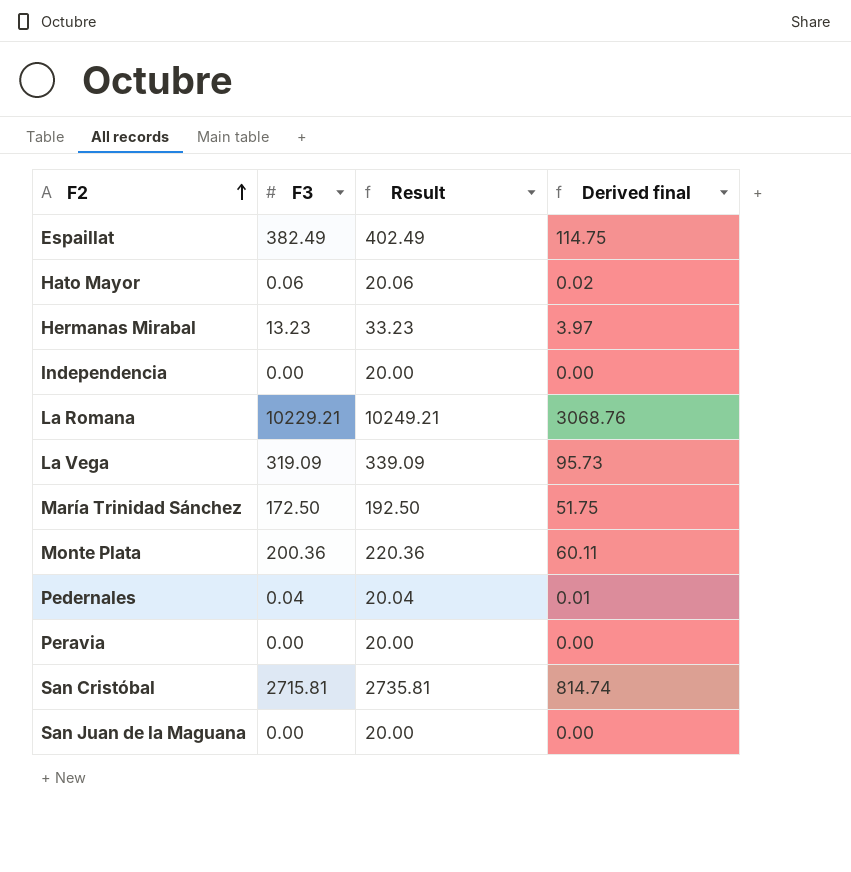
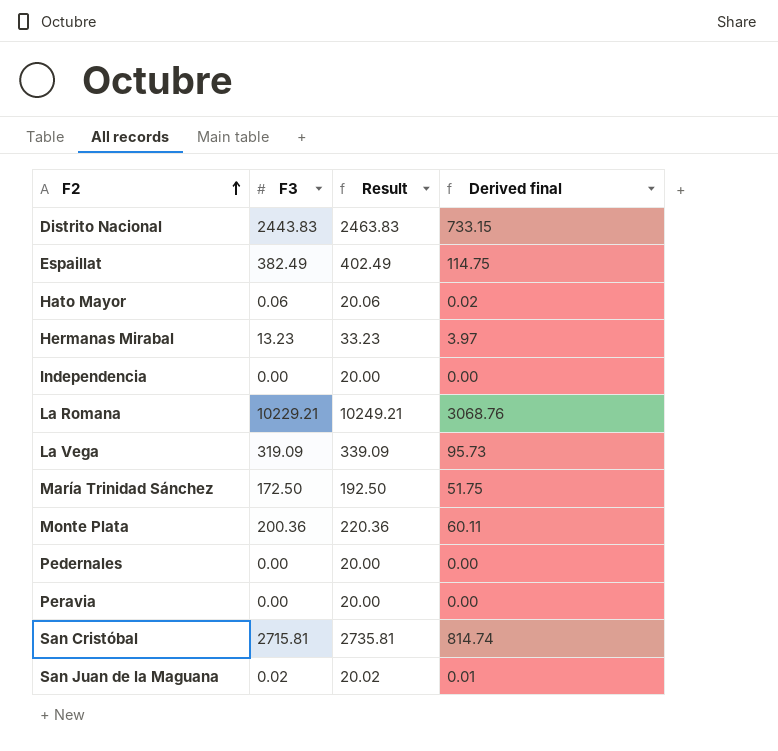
row Distrito Nacional: none -> 2443.83 | 2463.83 | 733.15
Pedernales | F3: 0.04 -> 0.00
Pedernales | Result: 20.04 -> 20.00
Pedernales | Derived final: 0.01 -> 0.00
San Juan de la Maguana | F3: 0.00 -> 0.02
San Juan de la Maguana | Result: 20.00 -> 20.02
San Juan de la Maguana | Derived final: 0.00 -> 0.01

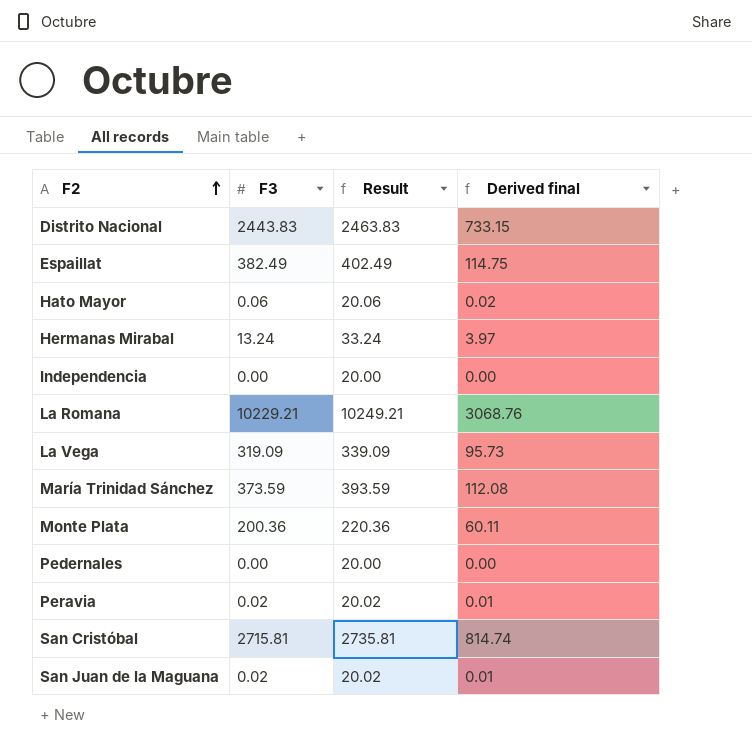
Hermanas Mirabal | F3: 13.23 -> 13.24
Hermanas Mirabal | Result: 33.23 -> 33.24
María Trinidad Sánchez | F3: 172.50 -> 373.59
María Trinidad Sánchez | Result: 192.50 -> 393.59
María Trinidad Sánchez | Derived final: 51.75 -> 112.08
Peravia | F3: 0.00 -> 0.02
Peravia | Result: 20.00 -> 20.02
Peravia | Derived final: 0.00 -> 0.01

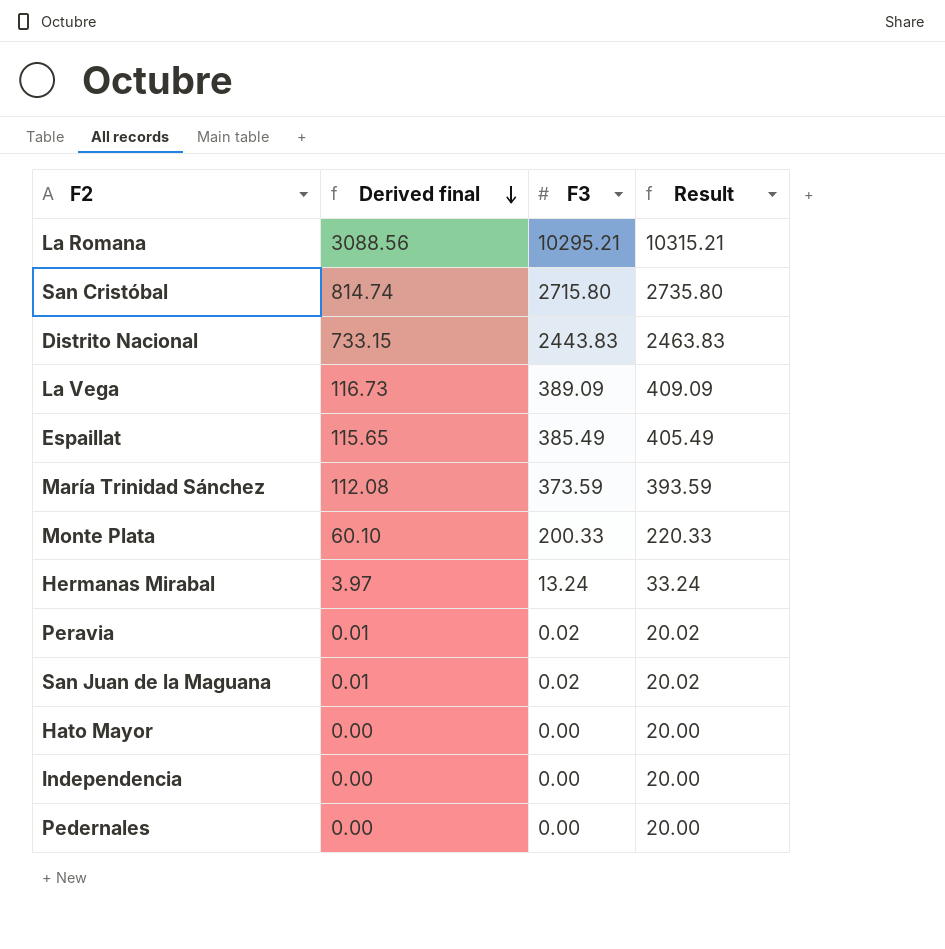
row order: F2 ascending -> Derived final descending
column Derived final | position: 4 -> 2
La Romana | Derived final: 3068.76 -> 3088.56
La Romana | F3: 10229.21 -> 10295.21
La Romana | Result: 10249.21 -> 10315.21
San Cristóbal | F3: 2715.81 -> 2715.80
San Cristóbal | Result: 2735.81 -> 2735.80
La Vega | Derived final: 95.73 -> 116.73
La Vega | F3: 319.09 -> 389.09
La Vega | Result: 339.09 -> 409.09
Espaillat | Derived final: 114.75 -> 115.65
Espaillat | F3: 382.49 -> 385.49
Espaillat | Result: 402.49 -> 405.49
Monte Plata | Derived final: 60.11 -> 60.10
Monte Plata | F3: 200.36 -> 200.33
Monte Plata | Result: 220.36 -> 220.33
Hato Mayor | Derived final: 0.02 -> 0.00
Hato Mayor | F3: 0.06 -> 0.00
Hato Mayor | Result: 20.06 -> 20.00

